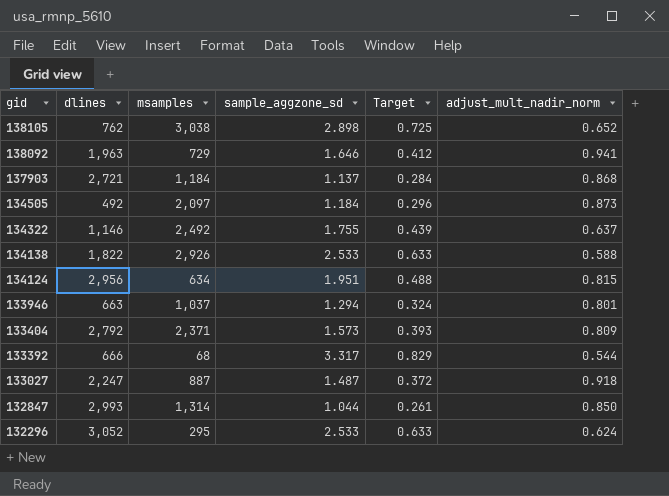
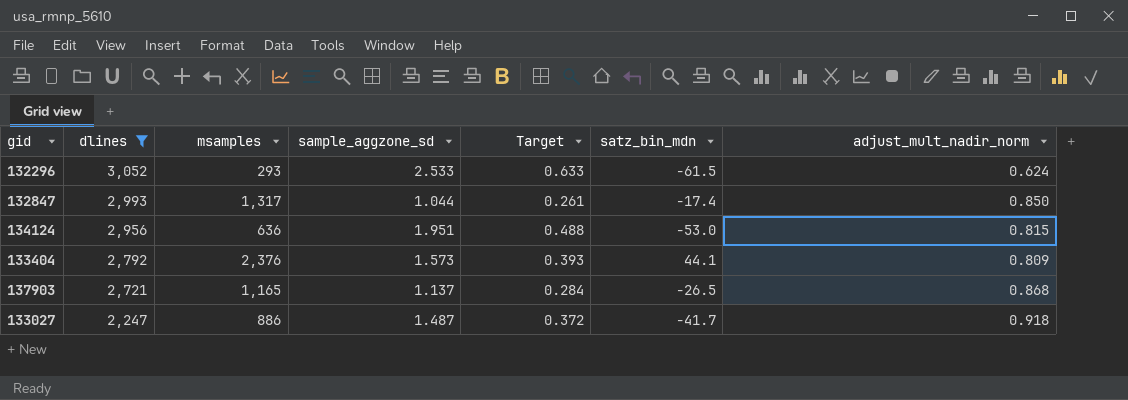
filter: none -> dlines >= 2,247
row order: gid descending -> dlines descending
column satz_bin_mdn | position: none -> 6
132296 | msamples: 295 -> 293
132847 | msamples: 1,314 -> 1,317
134124 | msamples: 634 -> 636
133404 | msamples: 2,371 -> 2,376
137903 | msamples: 1,184 -> 1,165
133027 | msamples: 887 -> 886

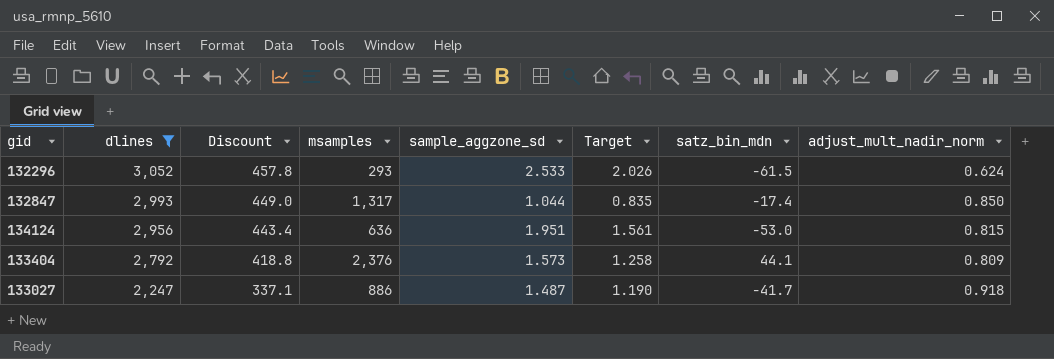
column Discount | formula: none -> [dlines] * 0.15
column Target | formula: [sample_aggzone_sd] * 0.25 -> [sample_aggzone_sd] * 0.8
row 137903: 2,721 | 1,165 | 1.137 | 0.284 | -26.5 | 0.868 -> none

